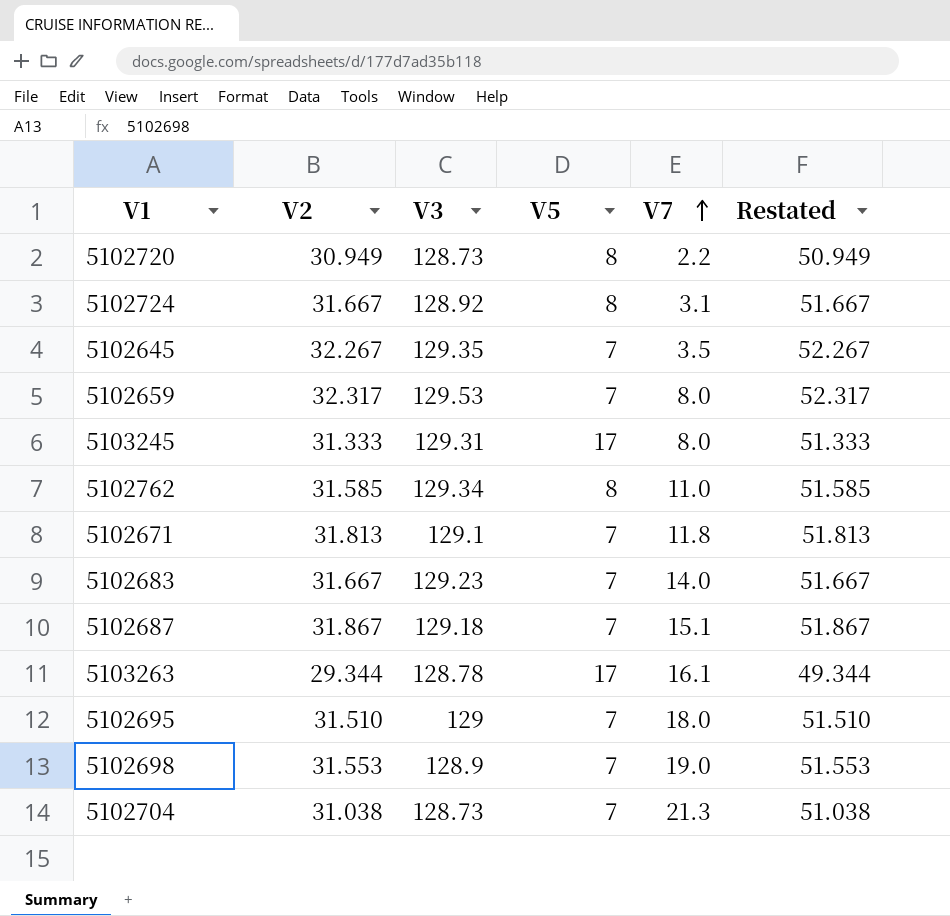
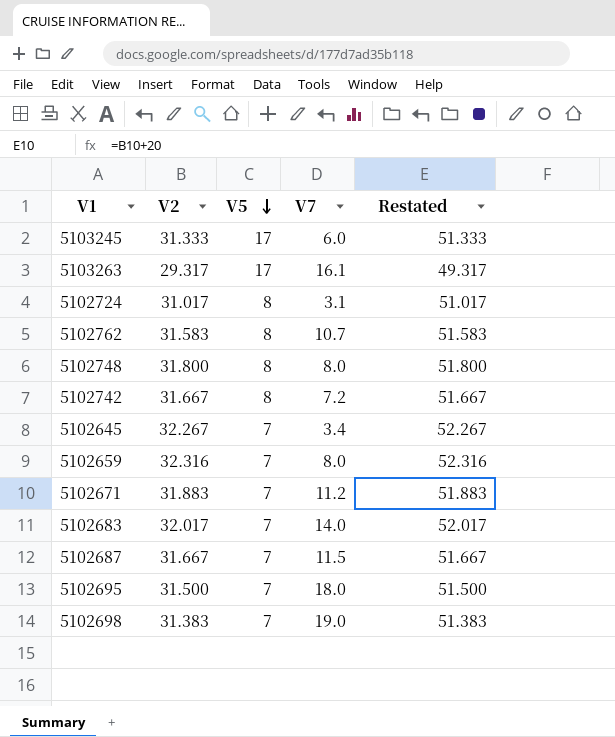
row order: V7 ascending -> V5 descending
column V3 | position: 3 -> none
row 5102720: 30.949 | 128.73 | 8 | 2.2 | 50.949 -> none
row 5102704: 31.038 | 128.73 | 7 | 21.3 | 51.038 -> none
5103245 | V7: 8.0 -> 6.0
5103263 | V2: 29.344 -> 29.317
5103263 | Restated: 49.344 -> 49.317
5102724 | V2: 31.667 -> 31.017
5102724 | Restated: 51.667 -> 51.017
5102762 | V2: 31.585 -> 31.583
5102762 | V7: 11.0 -> 10.7
5102762 | Restated: 51.585 -> 51.583
row 5102748: none -> 31.800 | 8 | 8.0 | 51.800
row 5102742: none -> 31.667 | 8 | 7.2 | 51.667
5102645 | V7: 3.5 -> 3.4
5102659 | V2: 32.317 -> 32.316
5102659 | Restated: 52.317 -> 52.316
5102671 | V2: 31.813 -> 31.883
5102671 | V7: 11.8 -> 11.2
5102671 | Restated: 51.813 -> 51.883
5102683 | V2: 31.667 -> 32.017
5102683 | Restated: 51.667 -> 52.017
5102687 | V2: 31.867 -> 31.667
5102687 | V7: 15.1 -> 11.5
5102687 | Restated: 51.867 -> 51.667
5102695 | V2: 31.510 -> 31.500
5102695 | Restated: 51.510 -> 51.500
5102698 | V2: 31.553 -> 31.383
5102698 | Restated: 51.553 -> 51.383

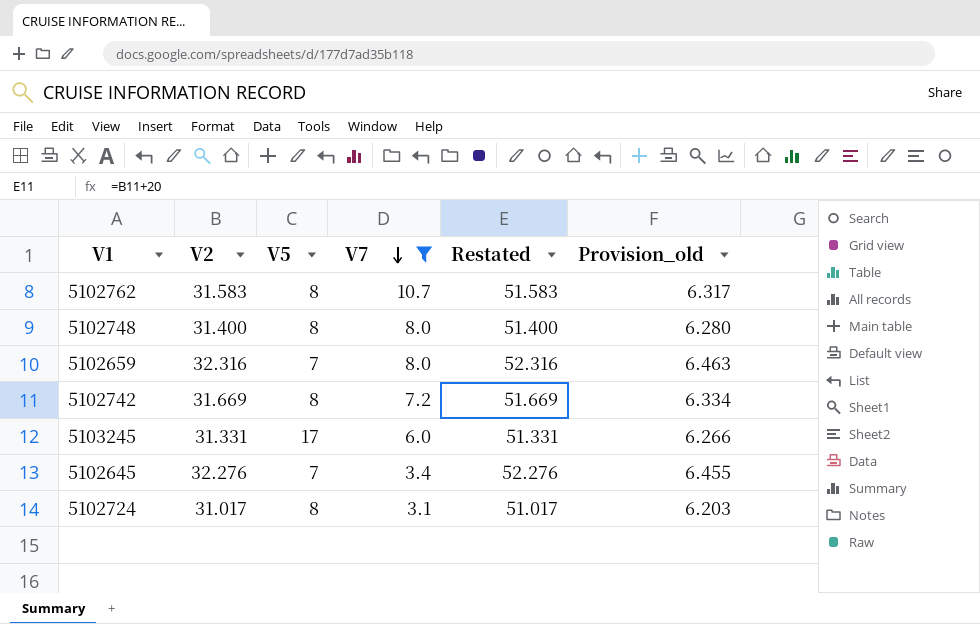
filter: none -> V7 <= 10.7
row order: V5 descending -> V7 descending
column Provision_old | formula: none -> [V2] * 0.2
5102748 | V2: 31.800 -> 31.400
5102748 | Restated: 51.800 -> 51.400
5102742 | V2: 31.667 -> 31.669
5102742 | Restated: 51.667 -> 51.669
5103245 | V2: 31.333 -> 31.331
5103245 | Restated: 51.333 -> 51.331
5102645 | V2: 32.267 -> 32.276
5102645 | Restated: 52.267 -> 52.276

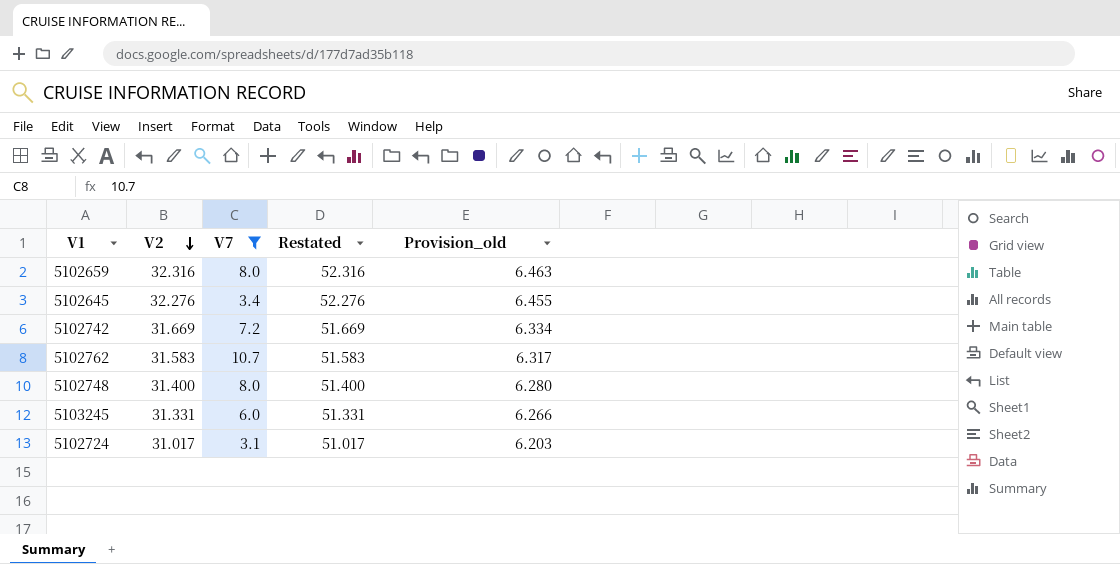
row order: V7 descending -> V2 descending
column V5 | position: 3 -> none

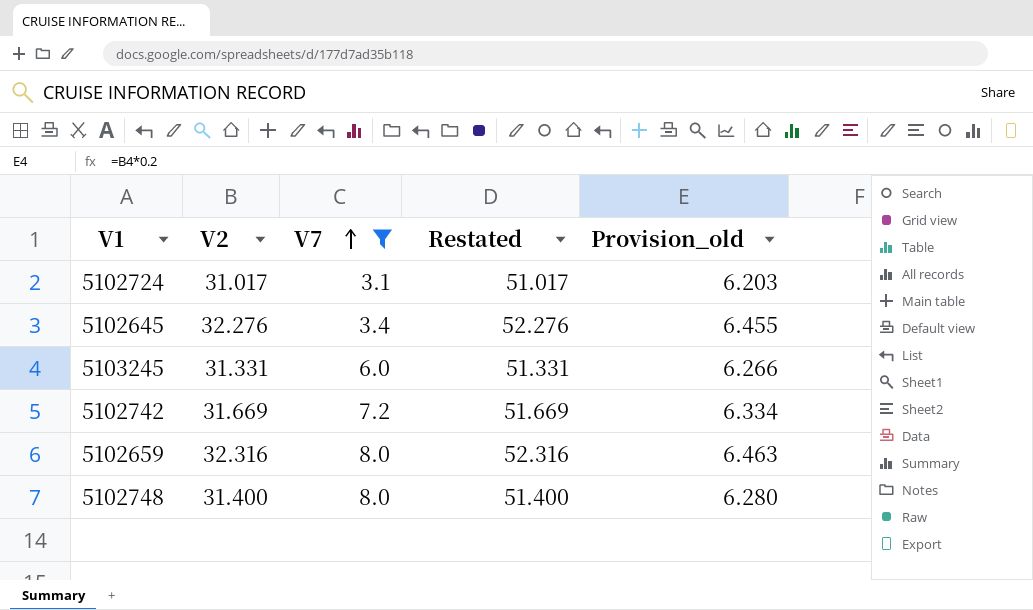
row order: V2 descending -> V7 ascending
row 5102762: 31.583 | 10.7 | 51.583 | 6.317 -> none

